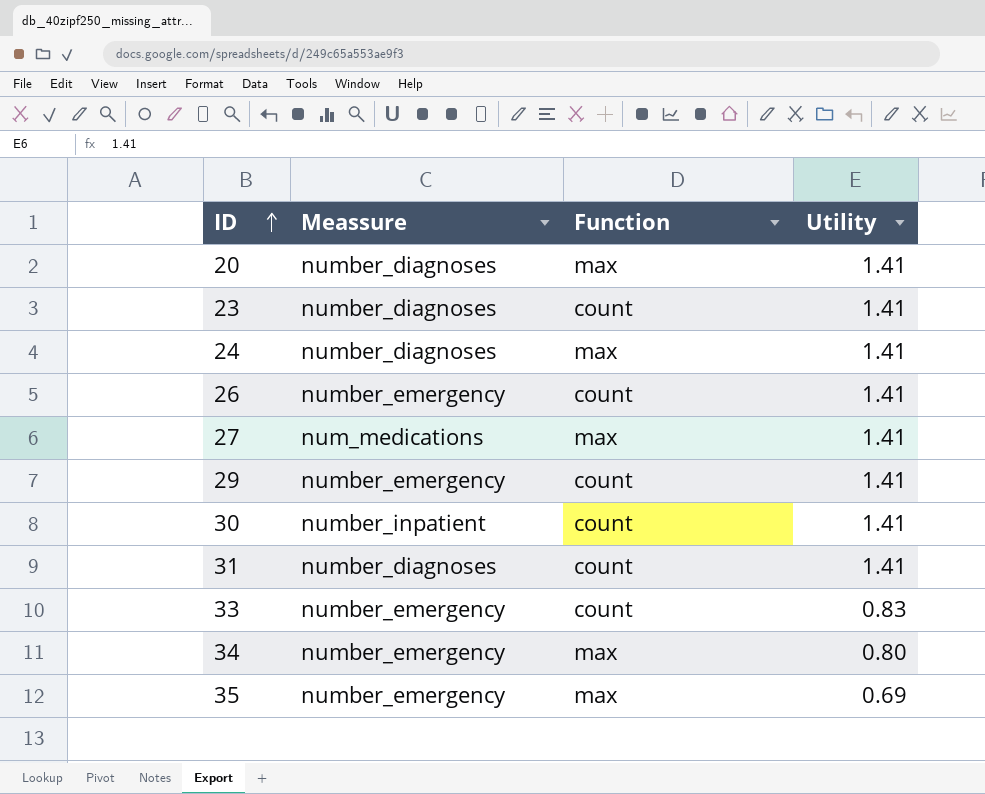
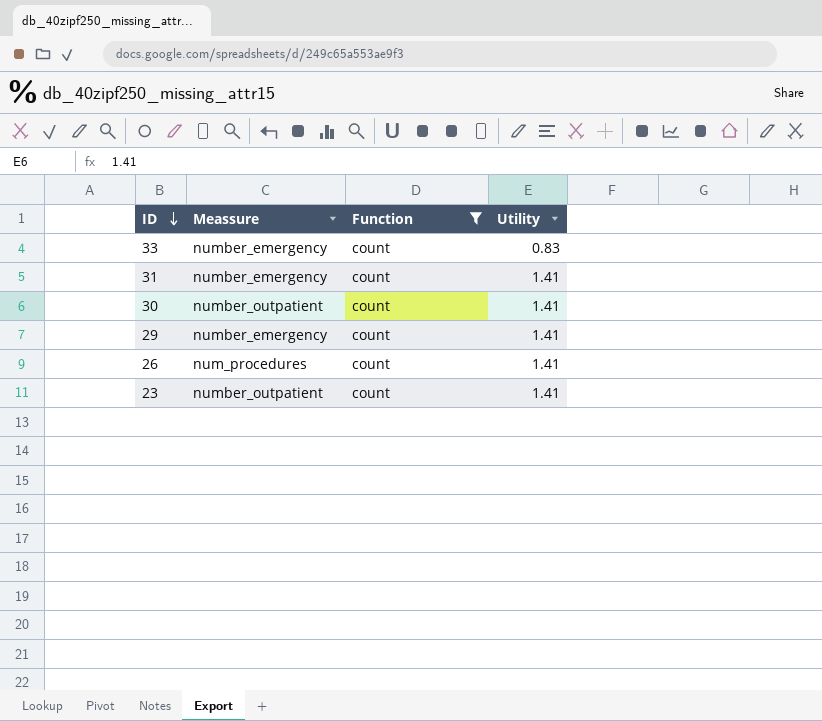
filter: none -> Function = count
row order: ID ascending -> ID descending
31 | Meassure: number_diagnoses -> number_emergency
30 | Meassure: number_inpatient -> number_outpatient
26 | Meassure: number_emergency -> num_procedures
23 | Meassure: number_diagnoses -> number_outpatient

